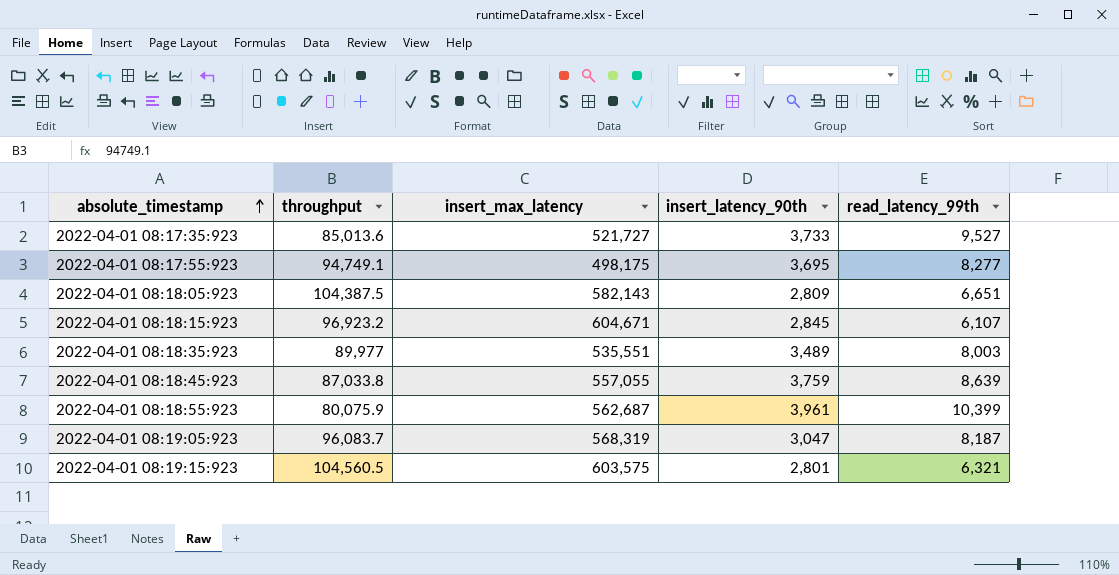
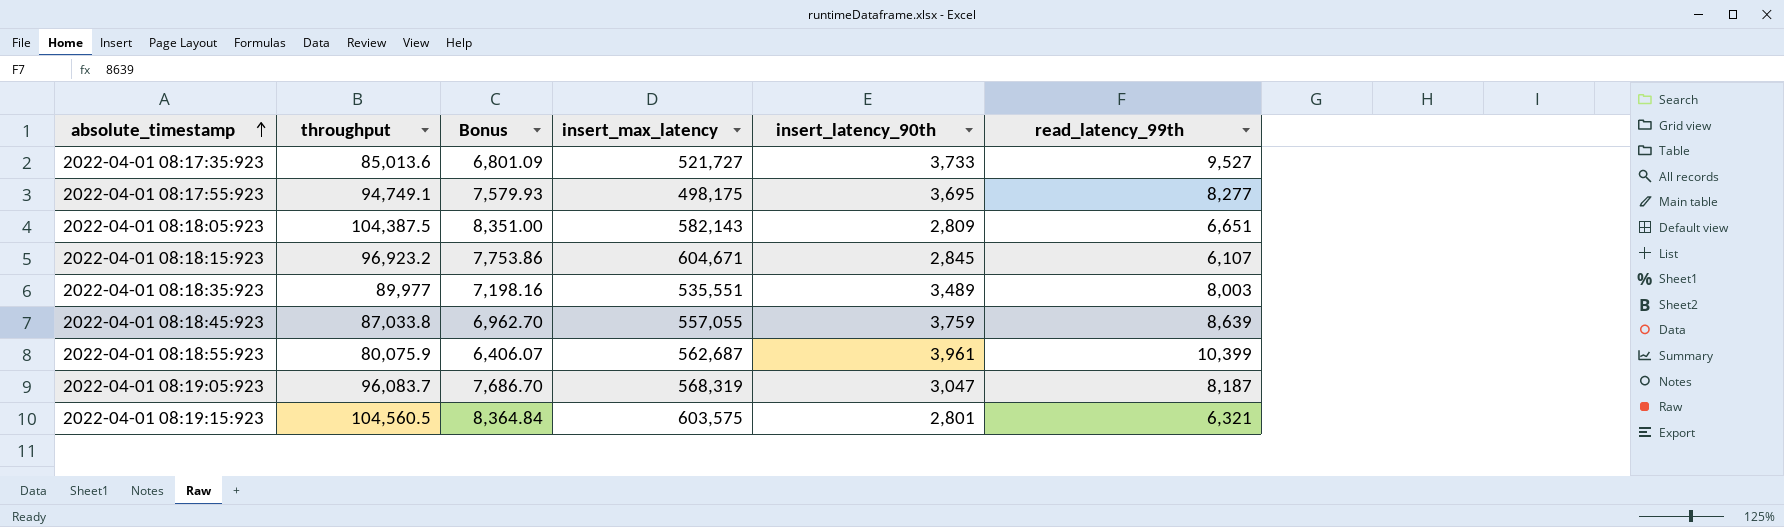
column Bonus | formula: none -> [throughput] * 0.08

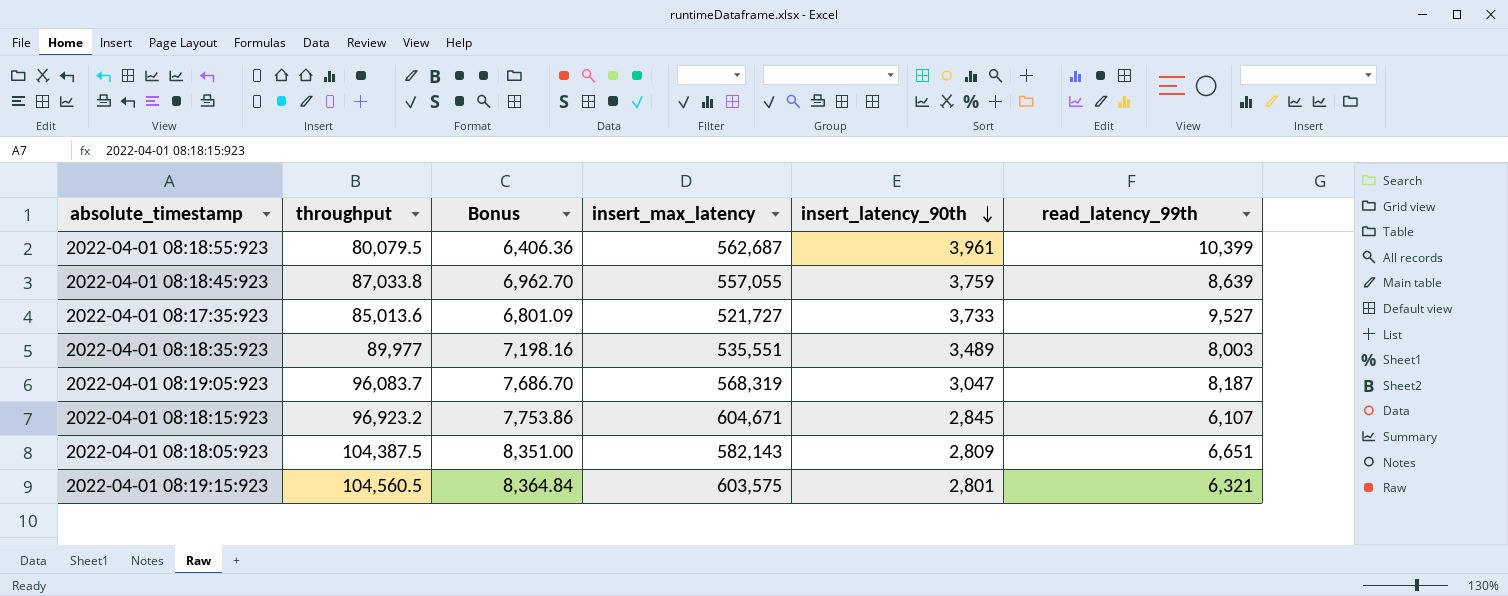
row order: absolute_timestamp ascending -> insert_latency_90th descending
row 2022-04-01 08:17:55:923: 94,749.1 | 7,579.93 | 498,175 | 3,695 | 8,277 -> none
2022-04-01 08:18:55:923 | throughput: 80,075.9 -> 80,079.5
2022-04-01 08:18:55:923 | Bonus: 6,406.07 -> 6,406.36

